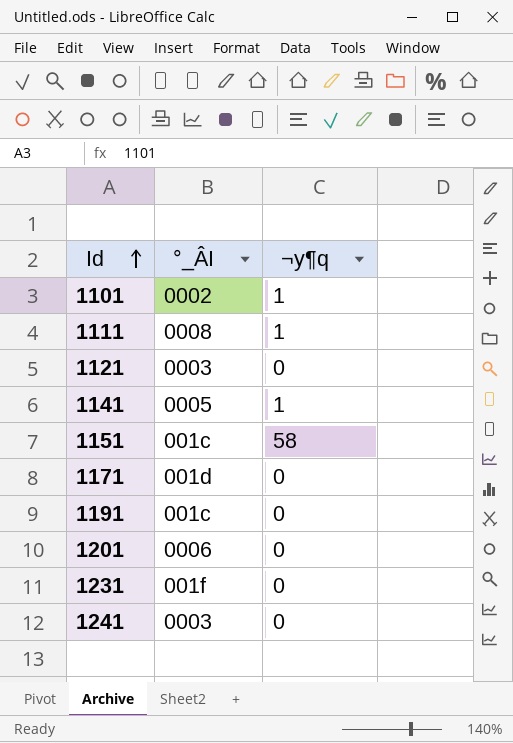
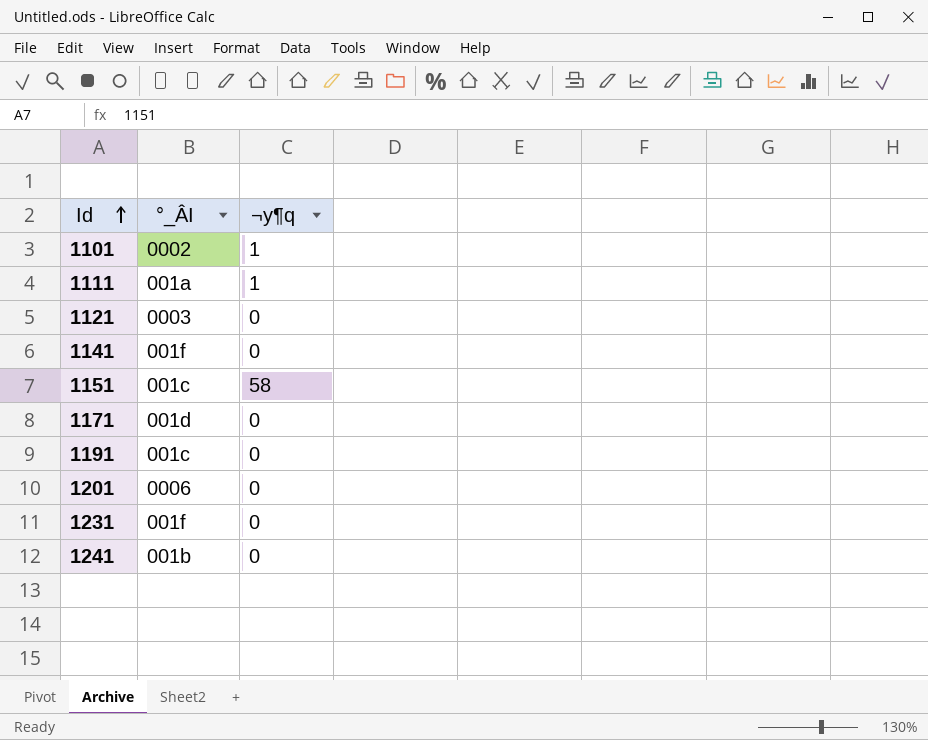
1111 | °_ÂI: 0008 -> 001a
1141 | °_ÂI: 0005 -> 001f
1141 | ¬y¶q: 1 -> 0
1241 | °_ÂI: 0003 -> 001b

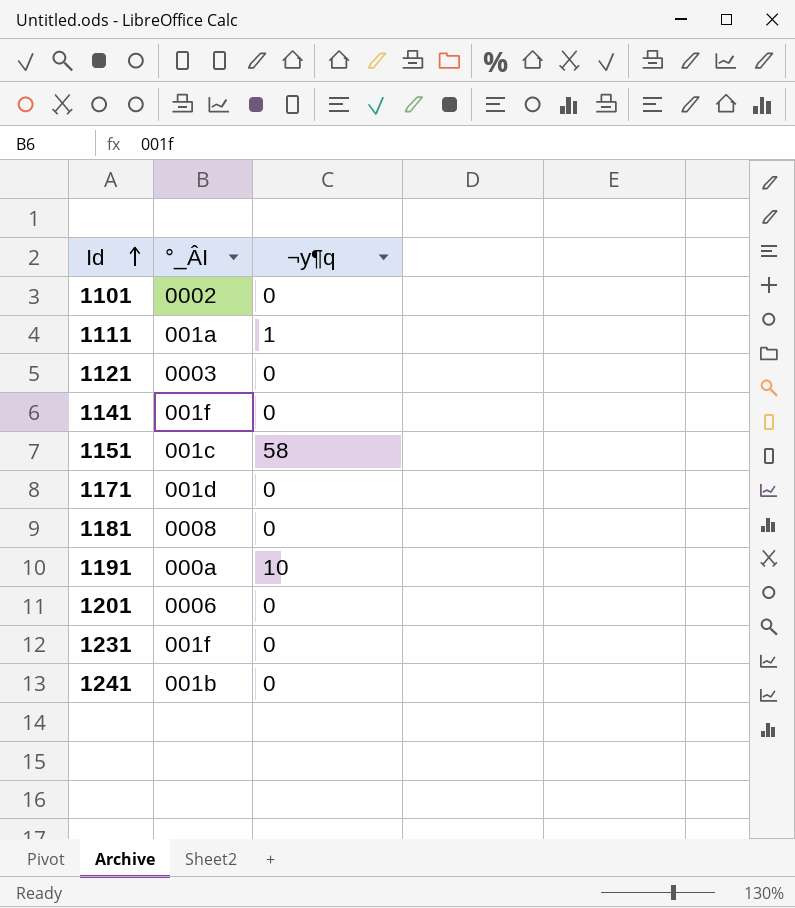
1101 | ¬y¶q: 1 -> 0
row 1181: none -> 0008 | 0
1191 | °_ÂI: 001c -> 000a
1191 | ¬y¶q: 0 -> 10

